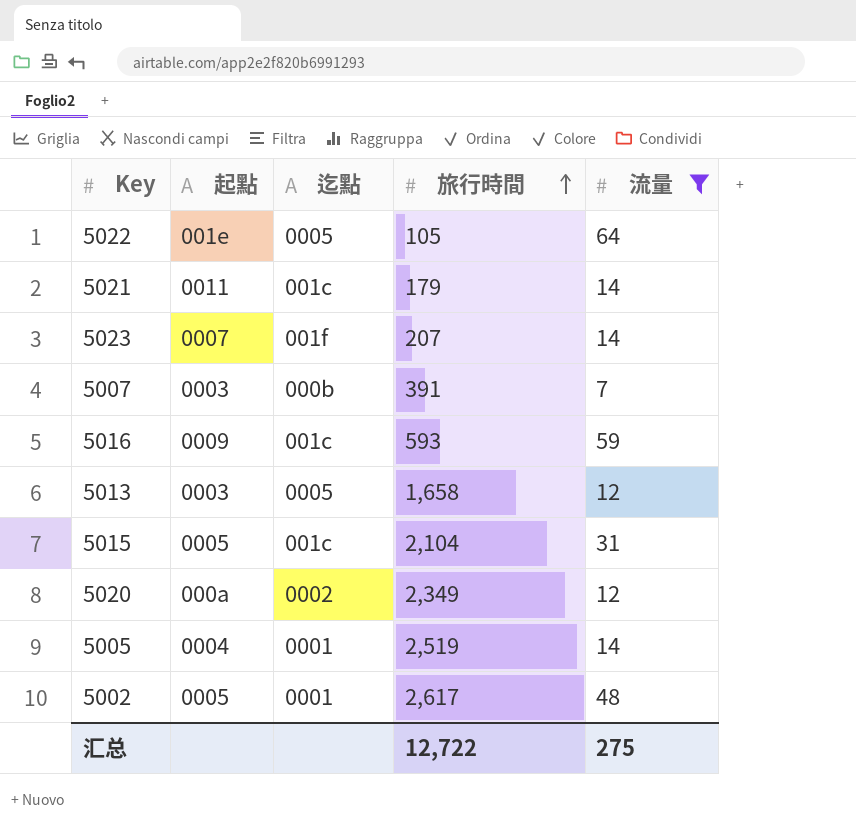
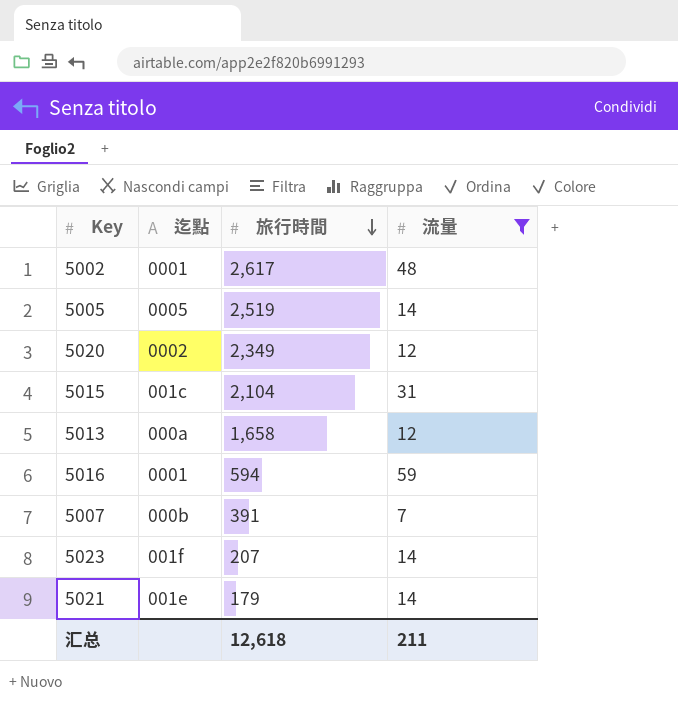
row order: 旅行時間 ascending -> 旅行時間 descending
column 起點 | position: 2 -> none
row 5022: 001e | 0005 | 105 | 64 -> none
5005 | 迄點: 0001 -> 0005
5013 | 迄點: 0005 -> 000a
5016 | 迄點: 001c -> 0001
5016 | 旅行時間: 593 -> 594
5021 | 迄點: 001c -> 001e
汇总 | 旅行時間: 12,722 -> 12,618
汇总 | 流量: 275 -> 211

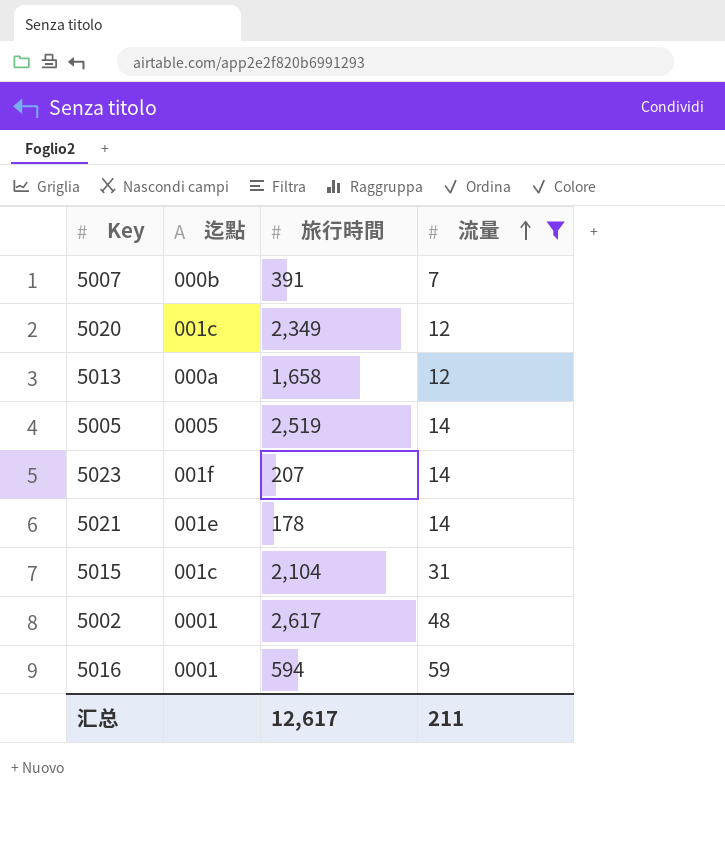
row order: 旅行時間 descending -> 流量 ascending
5020 | 迄點: 0002 -> 001c
5021 | 旅行時間: 179 -> 178
汇总 | 旅行時間: 12,618 -> 12,617

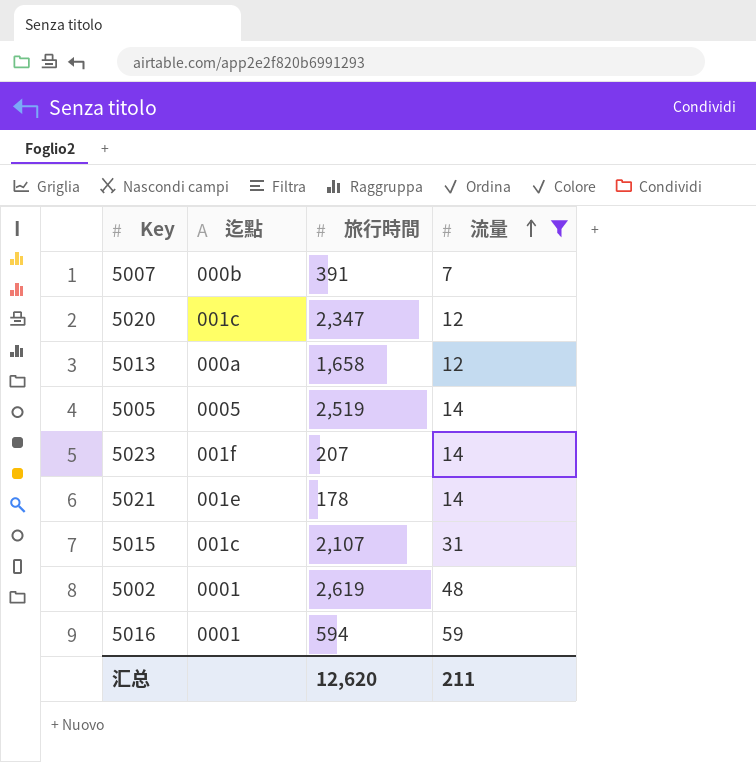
5020 | 旅行時間: 2,349 -> 2,347
5015 | 旅行時間: 2,104 -> 2,107
5002 | 旅行時間: 2,617 -> 2,619
汇总 | 旅行時間: 12,617 -> 12,620

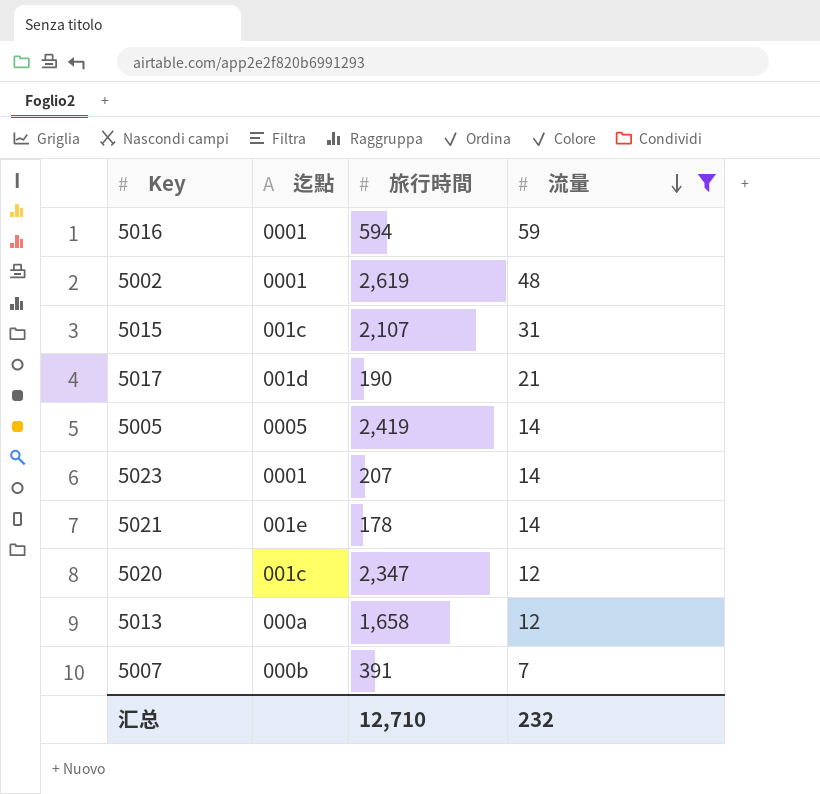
row order: 流量 ascending -> 流量 descending
row 5017: none -> 001d | 190 | 21
5005 | 旅行時間: 2,519 -> 2,419
5023 | 迄點: 001f -> 0001
汇总 | 旅行時間: 12,620 -> 12,710
汇总 | 流量: 211 -> 232

